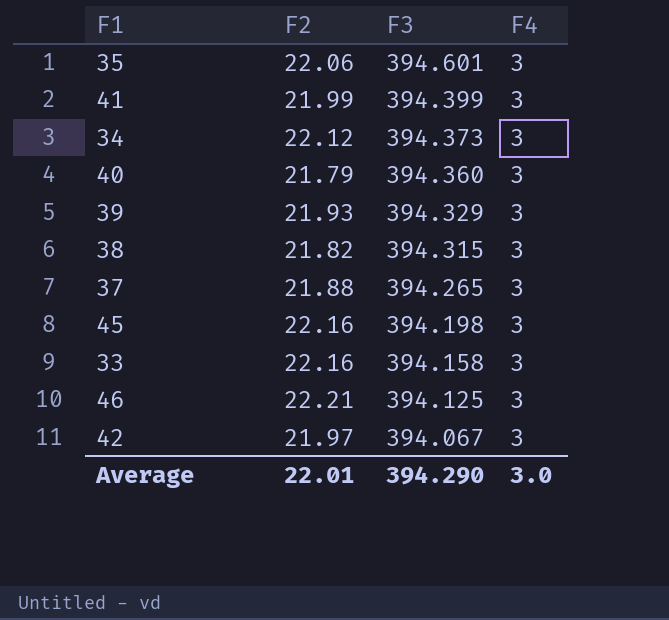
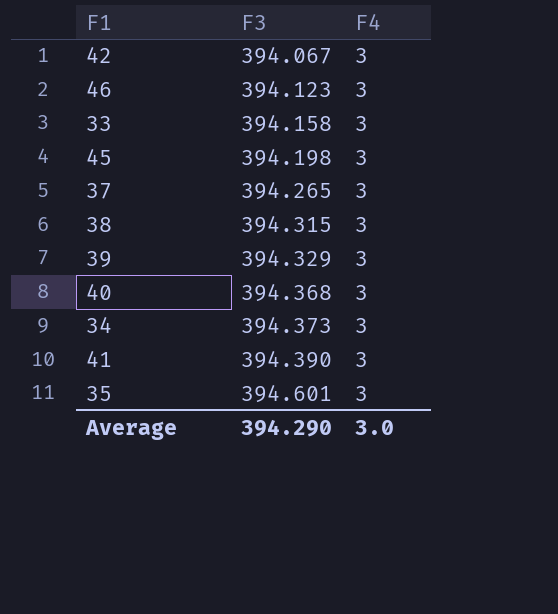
row order: F3 descending -> F3 ascending
column F2 | position: 2 -> none
46 | F3: 394.125 -> 394.123
40 | F3: 394.360 -> 394.368
41 | F3: 394.399 -> 394.390

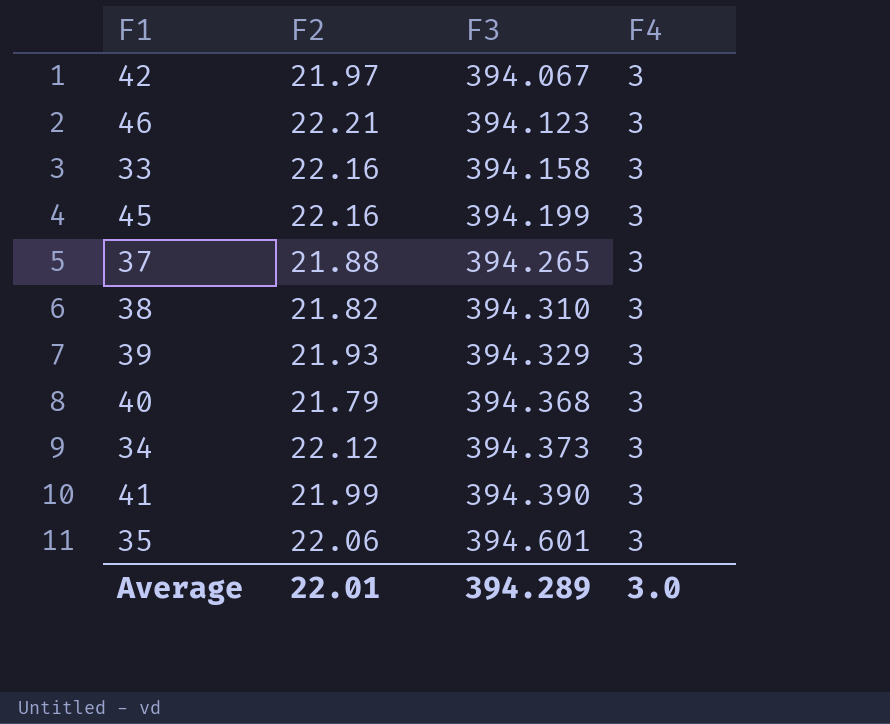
column F2 | position: none -> 2
45 | F3: 394.198 -> 394.199
38 | F3: 394.315 -> 394.310
Average | F3: 394.290 -> 394.289

